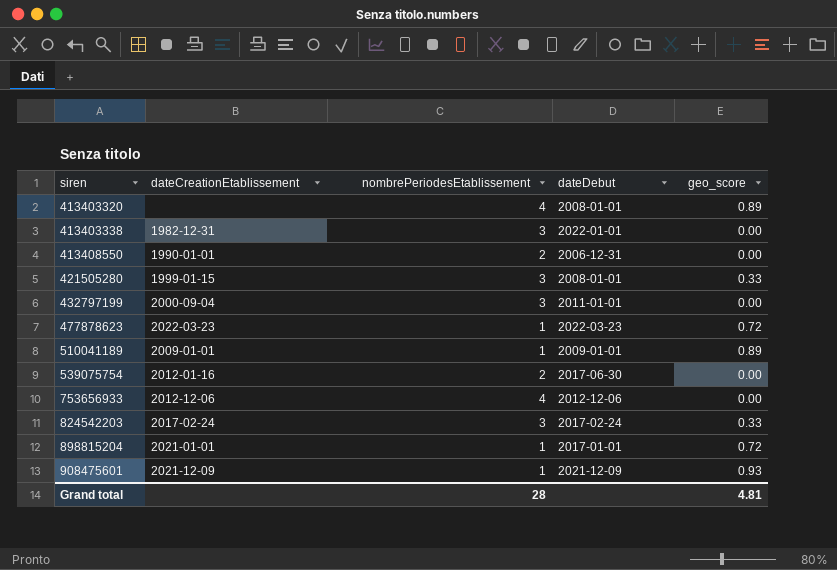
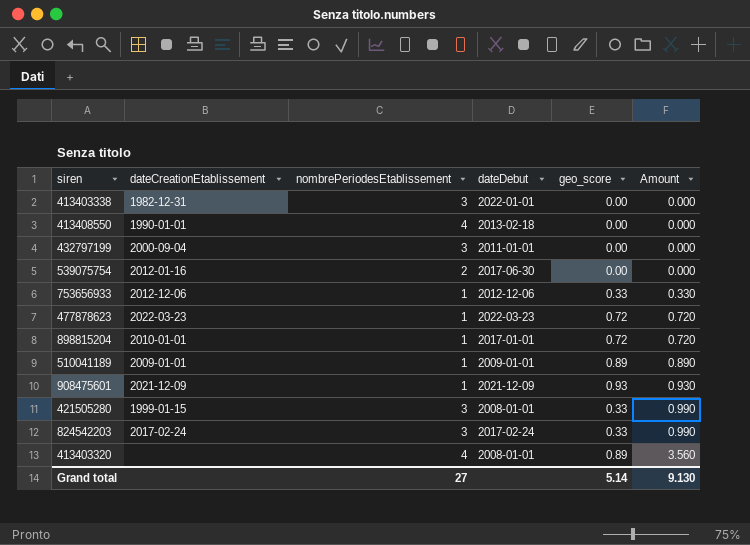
row order: siren ascending -> Amount ascending
column Amount | formula: none -> [nombrePeriodesEtablissement] * [geo_score]
413408550 | nombrePeriodesEtablissement: 2 -> 4
413408550 | dateDebut: 2006-12-31 -> 2013-02-18
753656933 | nombrePeriodesEtablissement: 4 -> 1
753656933 | geo_score: 0.00 -> 0.33
898815204 | dateCreationEtablissement: 2021-01-01 -> 2010-01-01
Grand total | nombrePeriodesEtablissement: 28 -> 27
Grand total | geo_score: 4.81 -> 5.14

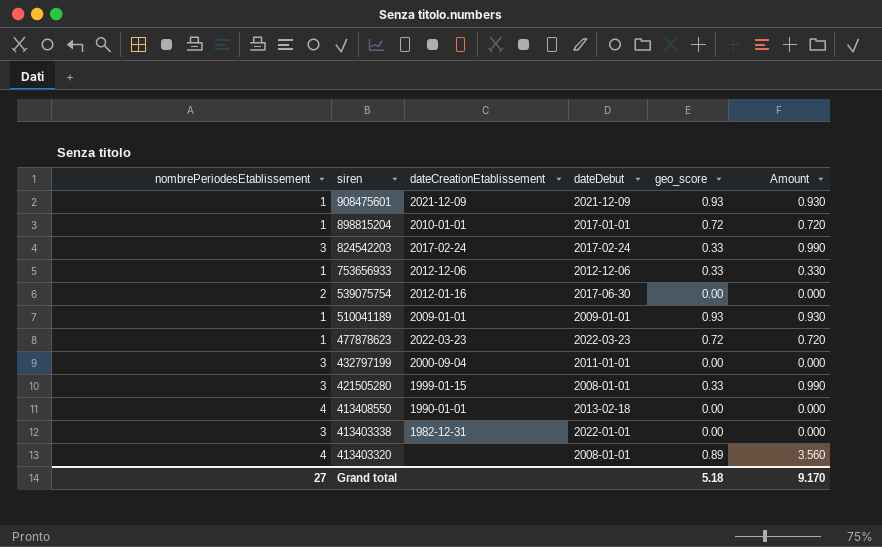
row order: Amount ascending -> siren descending
column nombrePeriodesEtablissement | position: 3 -> 1
510041189 | geo_score: 0.89 -> 0.93
510041189 | Amount: 0.890 -> 0.930
Grand total | geo_score: 5.14 -> 5.18
Grand total | Amount: 9.130 -> 9.170

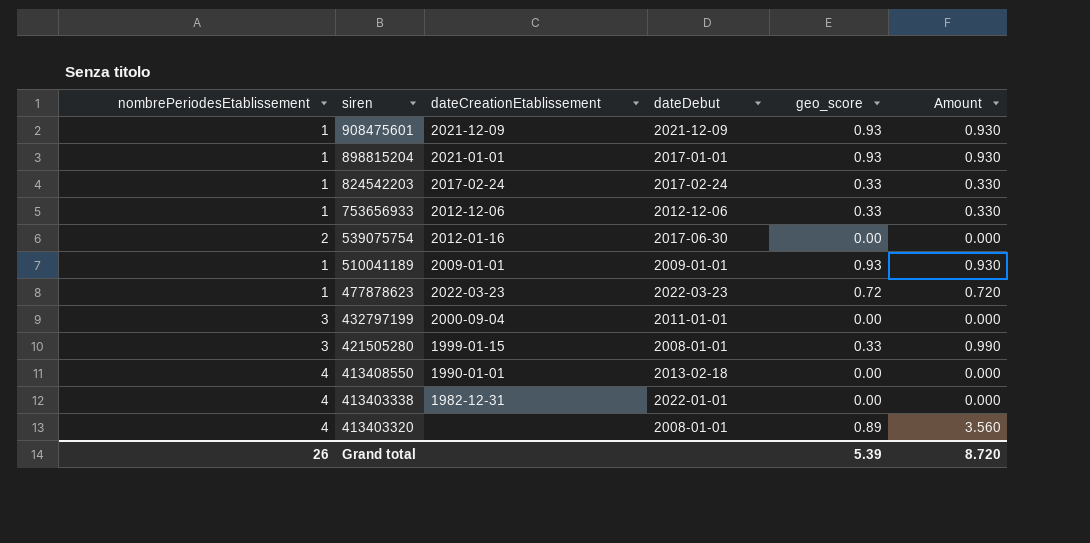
898815204 | dateCreationEtablissement: 2010-01-01 -> 2021-01-01
898815204 | geo_score: 0.72 -> 0.93
898815204 | Amount: 0.720 -> 0.930
824542203 | nombrePeriodesEtablissement: 3 -> 1
824542203 | Amount: 0.990 -> 0.330
413403338 | nombrePeriodesEtablissement: 3 -> 4
Grand total | nombrePeriodesEtablissement: 27 -> 26
Grand total | geo_score: 5.18 -> 5.39
Grand total | Amount: 9.170 -> 8.720

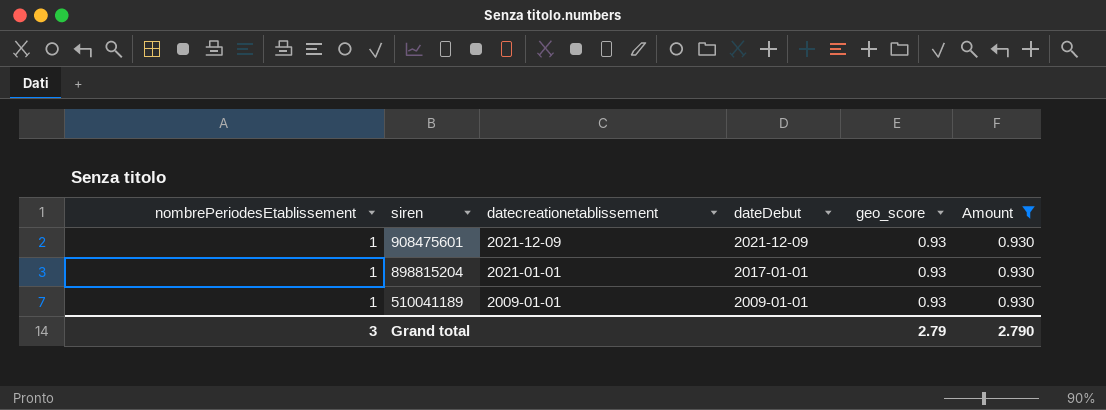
filter: none -> Amount = 0.930
column name: dateCreationEtablissement -> datecreationetablissement
Grand total | nombrePeriodesEtablissement: 26 -> 3
Grand total | geo_score: 5.39 -> 2.79
Grand total | Amount: 8.720 -> 2.790

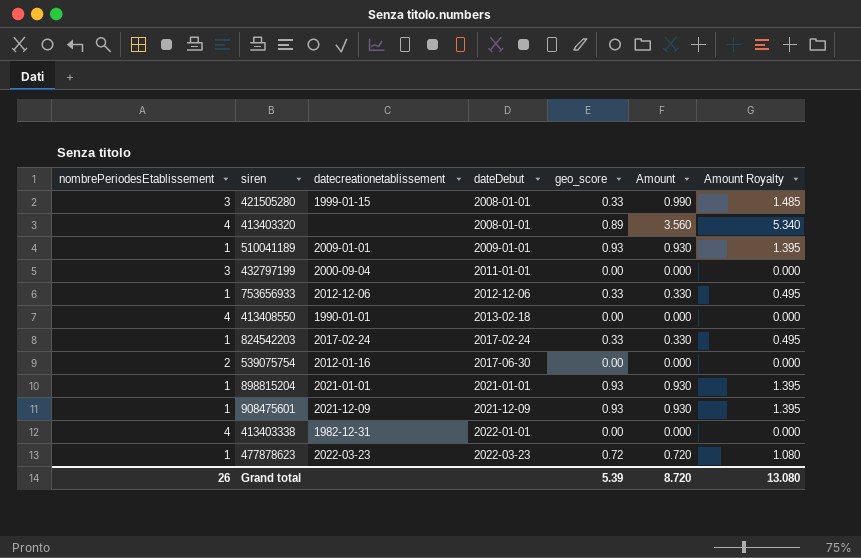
filter: Amount = 0.930 -> none
row order: siren descending -> dateDebut ascending
column Amount Royalty | formula: none -> [Amount] * 1.5
898815204 | dateDebut: 2017-01-01 -> 2021-01-01
Grand total | nombrePeriodesEtablissement: 3 -> 26
Grand total | geo_score: 2.79 -> 5.39
Grand total | Amount: 2.790 -> 8.720

